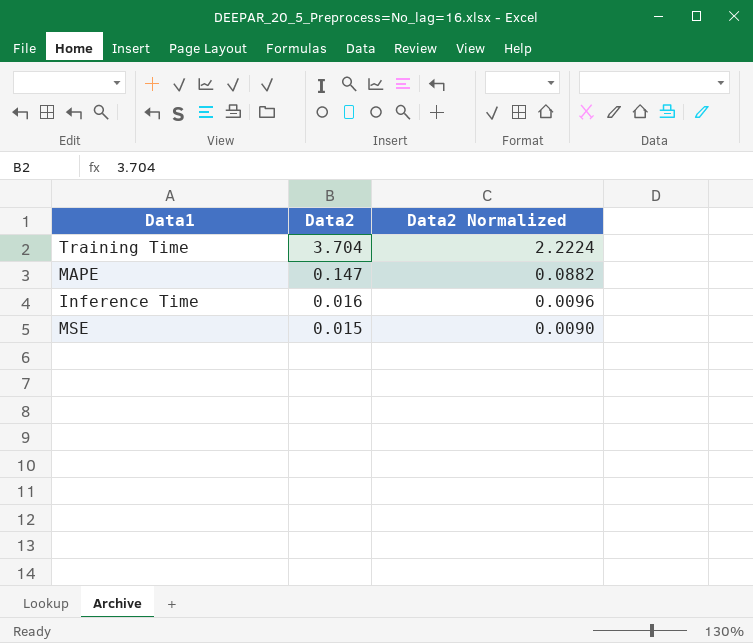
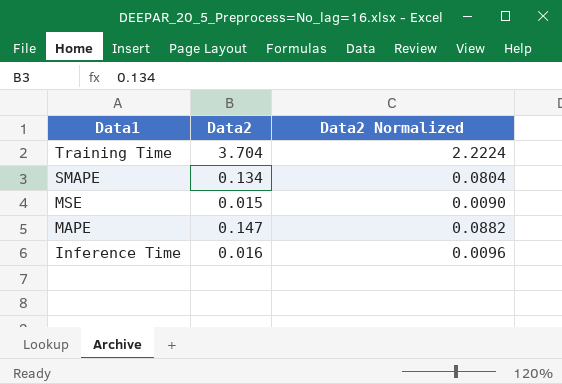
row order: Data2 descending -> Data1 descending
row SMAPE: none -> 0.134 | 0.0804

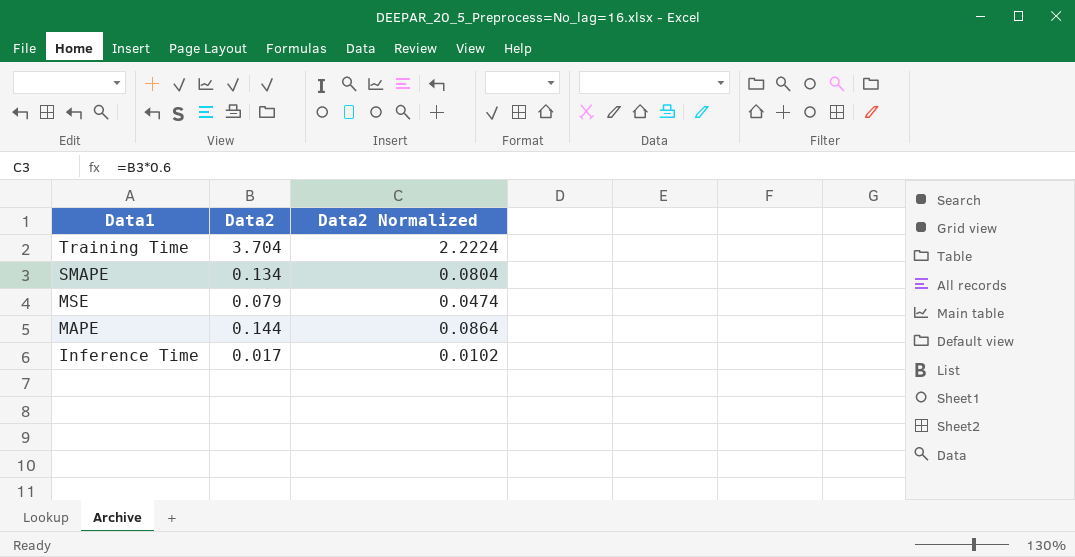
MSE | Data2: 0.015 -> 0.079
MSE | Data2 Normalized: 0.0090 -> 0.0474
MAPE | Data2: 0.147 -> 0.144
MAPE | Data2 Normalized: 0.0882 -> 0.0864
Inference Time | Data2: 0.016 -> 0.017
Inference Time | Data2 Normalized: 0.0096 -> 0.0102

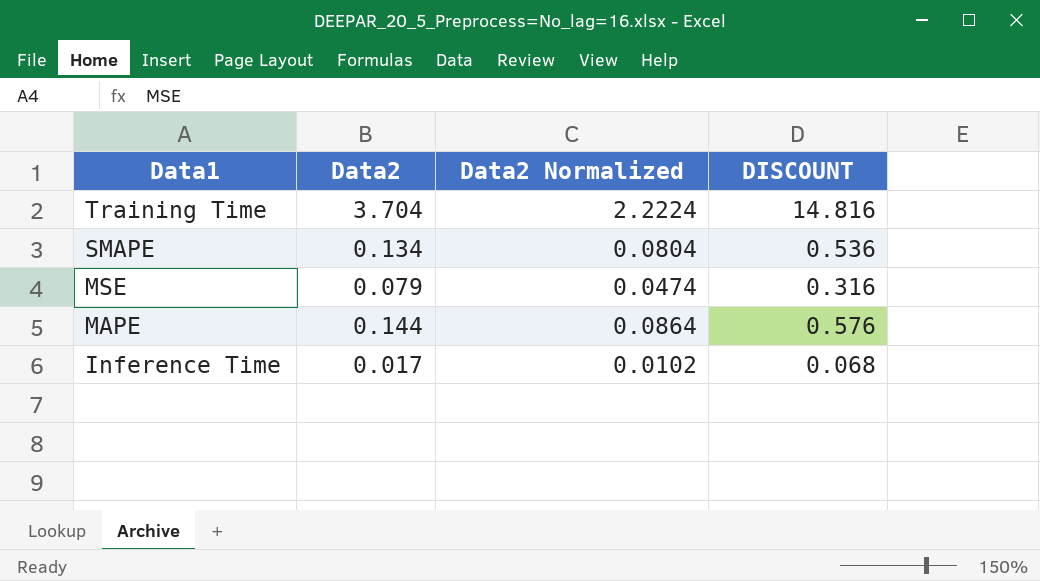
column DISCOUNT | formula: none -> [Data2] * 4

